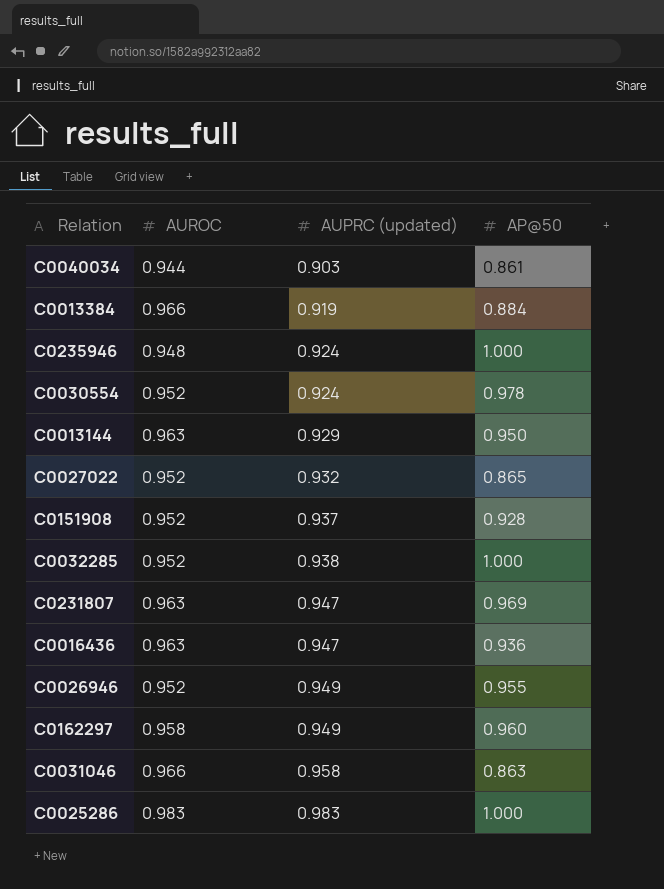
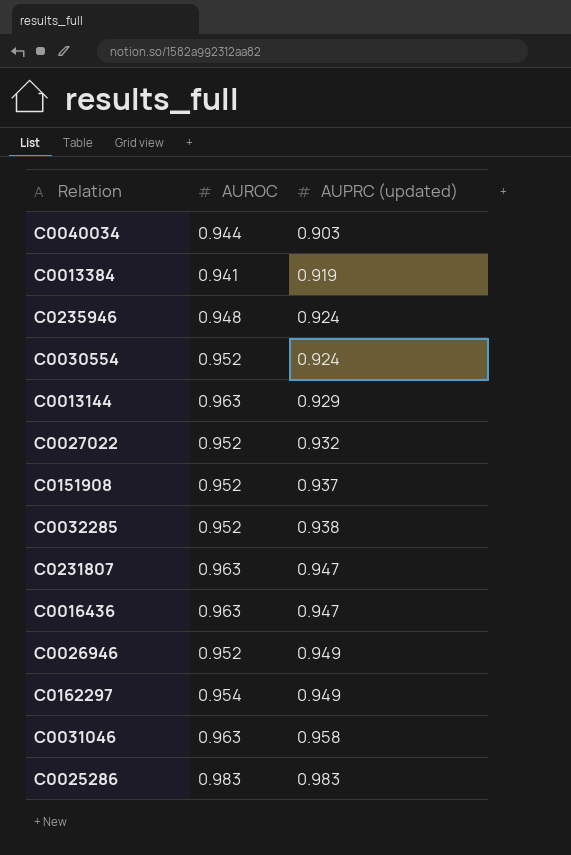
column AP@50 | position: 4 -> none
C0013384 | AUROC: 0.966 -> 0.941
C0162297 | AUROC: 0.958 -> 0.954
C0031046 | AUROC: 0.966 -> 0.963

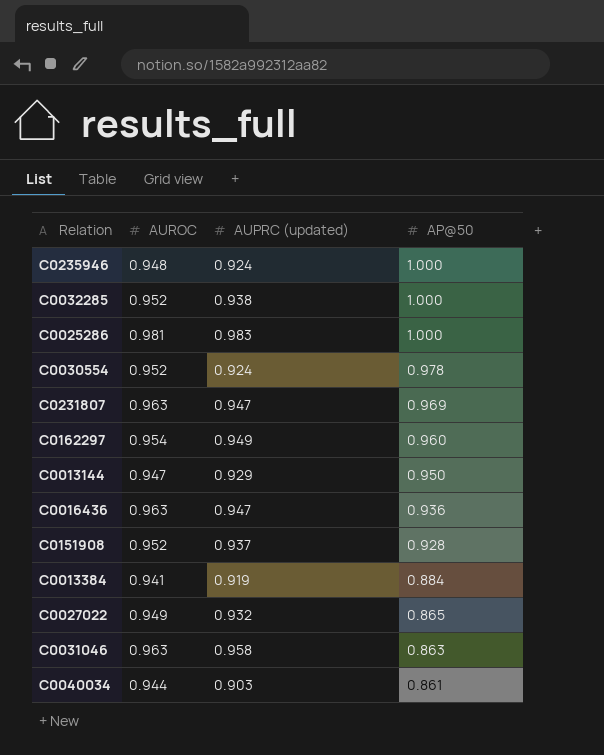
row order: AUPRC (updated) ascending -> AP@50 descending
column AP@50 | position: none -> 4
row C0026946: 0.952 | 0.949 -> none
C0025286 | AUROC: 0.983 -> 0.981
C0013144 | AUROC: 0.963 -> 0.947
C0027022 | AUROC: 0.952 -> 0.949

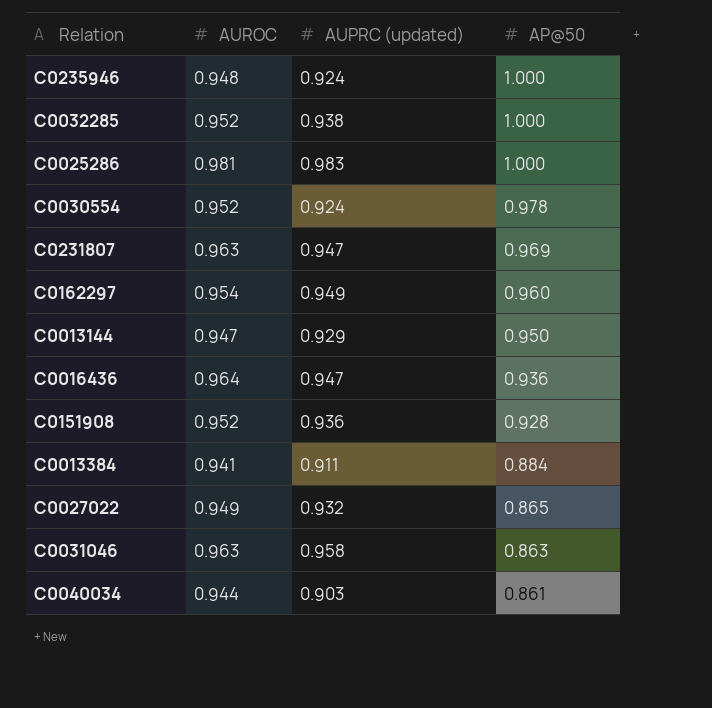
C0016436 | AUROC: 0.963 -> 0.964
C0151908 | AUPRC (updated): 0.937 -> 0.936
C0013384 | AUPRC (updated): 0.919 -> 0.911

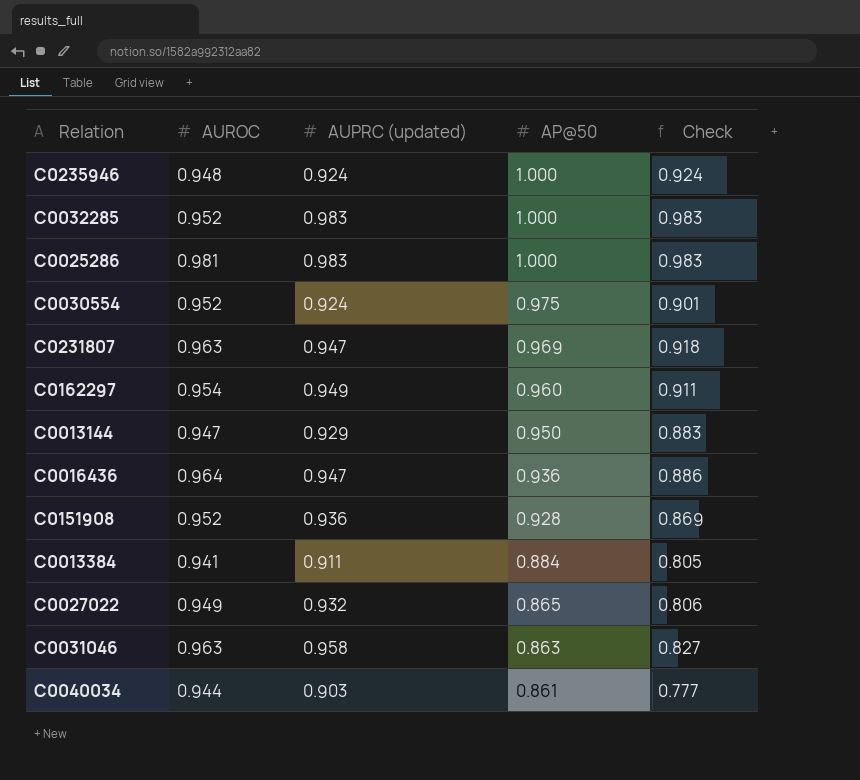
column Check | formula: none -> [AUPRC (updated)] * [AP@50]
C0032285 | AUPRC (updated): 0.938 -> 0.983
C0030554 | AP@50: 0.978 -> 0.975

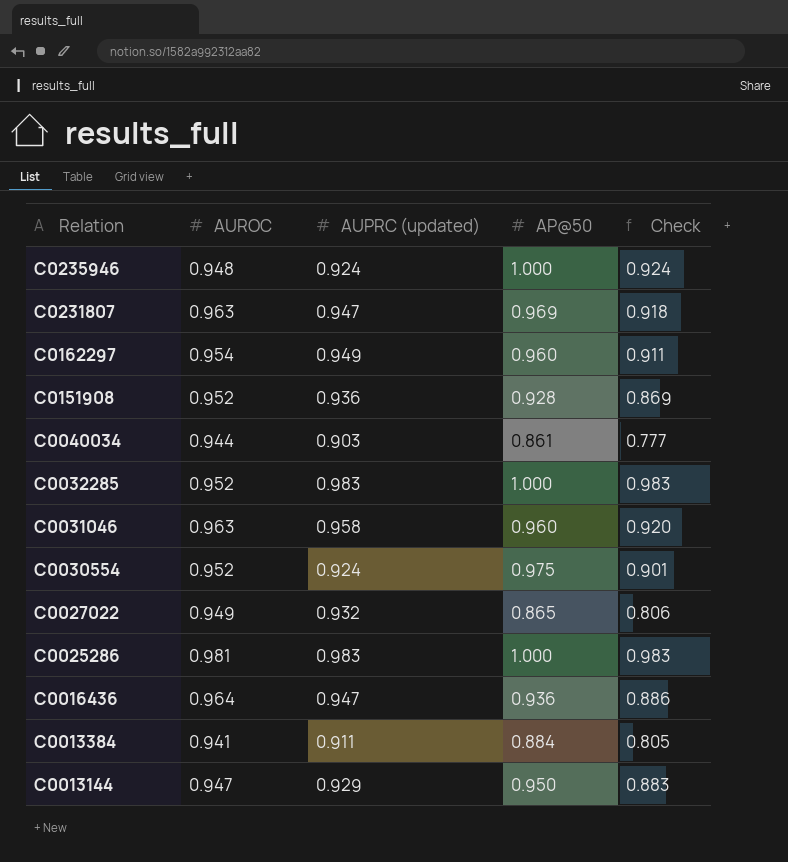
row order: AP@50 descending -> Relation descending
C0031046 | AP@50: 0.863 -> 0.960
C0031046 | Check: 0.827 -> 0.920

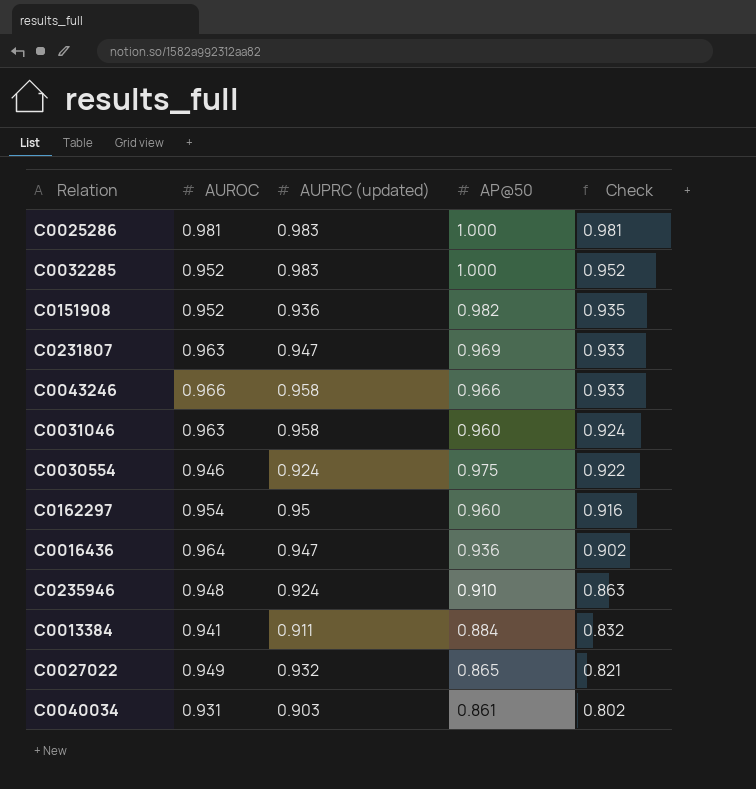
row order: Relation descending -> Check descending
column Check | formula: [AUPRC (updated)] * [AP@50] -> [AUROC] * [AP@50]
row C0013144: 0.947 | 0.929 | 0.950 | 0.883 -> none
C0151908 | AP@50: 0.928 -> 0.982
row C0043246: none -> 0.966 | 0.958 | 0.966 | 0.933
C0030554 | AUROC: 0.952 -> 0.946
C0162297 | AUPRC (updated): 0.949 -> 0.95
C0235946 | AP@50: 1.000 -> 0.910
C0040034 | AUROC: 0.944 -> 0.931

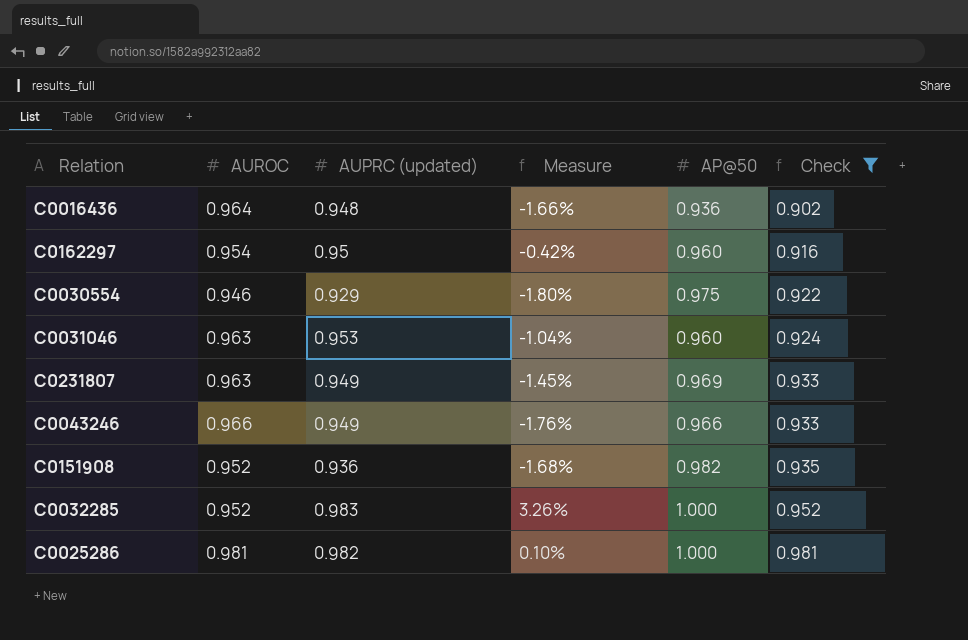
filter: none -> Check >= 0.902
row order: Check descending -> Check ascending
column Measure | formula: none -> ([AUPRC (updated)] - [AUROC]) / [AUROC]
C0016436 | AUPRC (updated): 0.947 -> 0.948
C0030554 | AUPRC (updated): 0.924 -> 0.929
C0031046 | AUPRC (updated): 0.958 -> 0.953
C0231807 | AUPRC (updated): 0.947 -> 0.949
C0043246 | AUPRC (updated): 0.958 -> 0.949
C0025286 | AUPRC (updated): 0.983 -> 0.982

